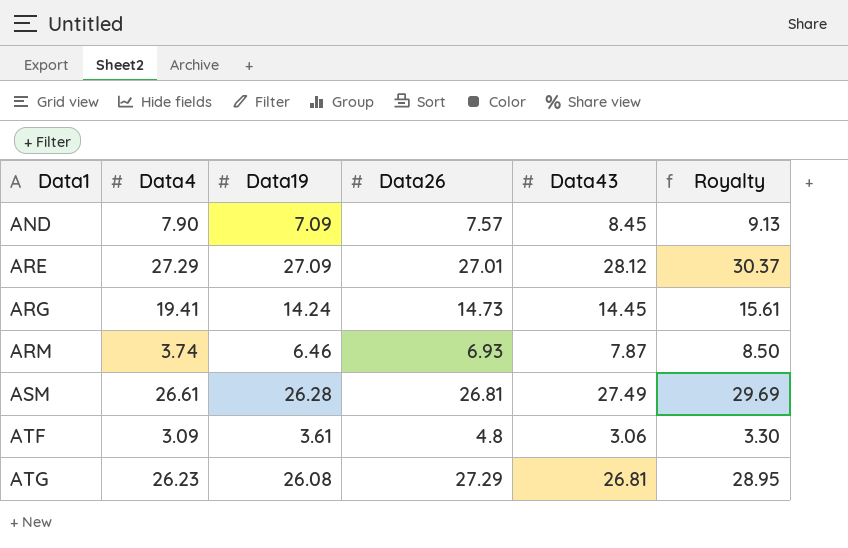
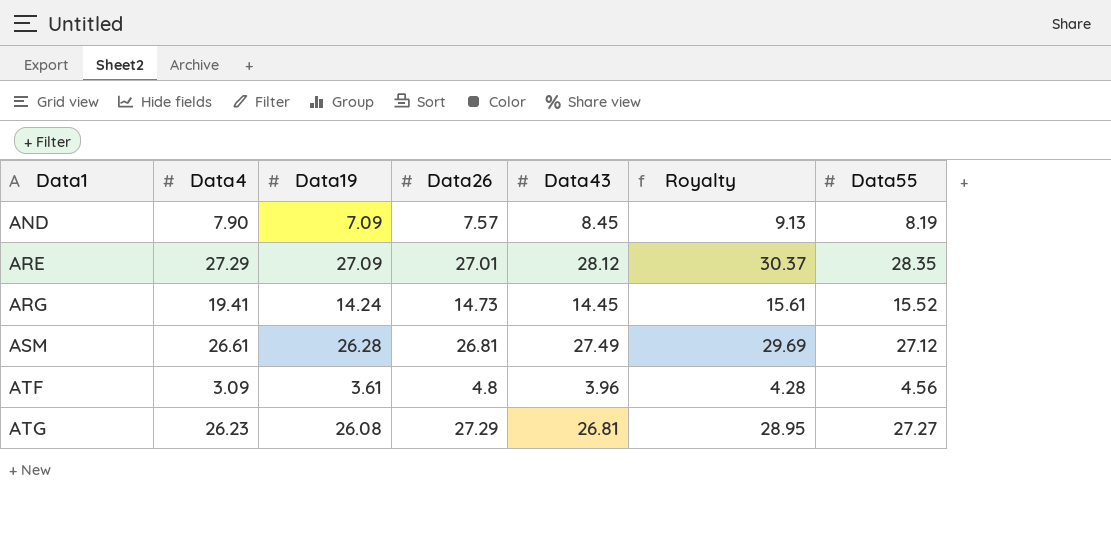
column Data55 | position: none -> 7
row ARM: 3.74 | 6.46 | 6.93 | 7.87 | 8.50 -> none
ATF | Data43: 3.06 -> 3.96
ATF | Royalty: 3.30 -> 4.28

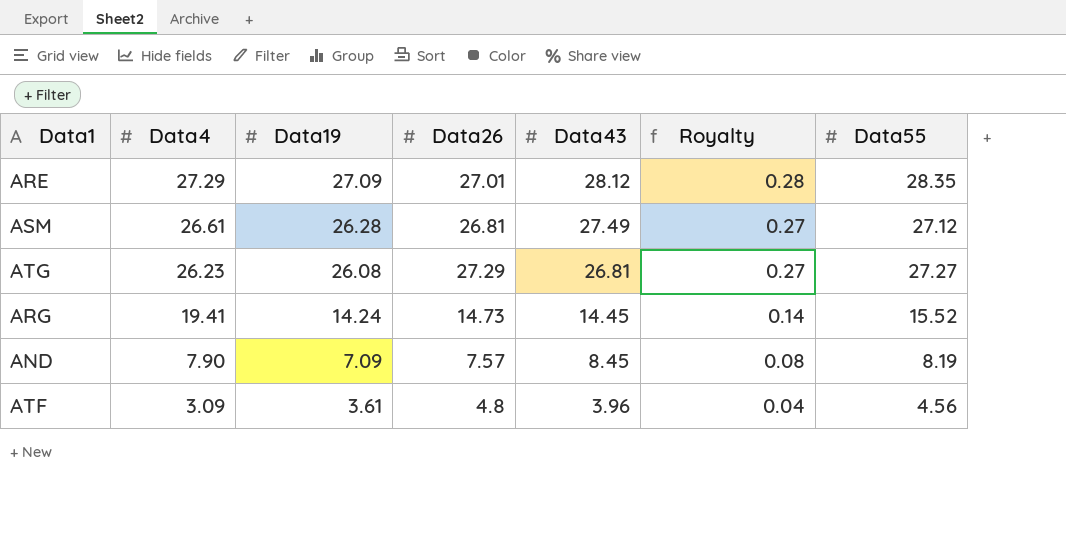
row order: Data1 ascending -> Data4 descending
column Royalty | formula: [Data43] * 1.08 -> [Data43] * 0.01

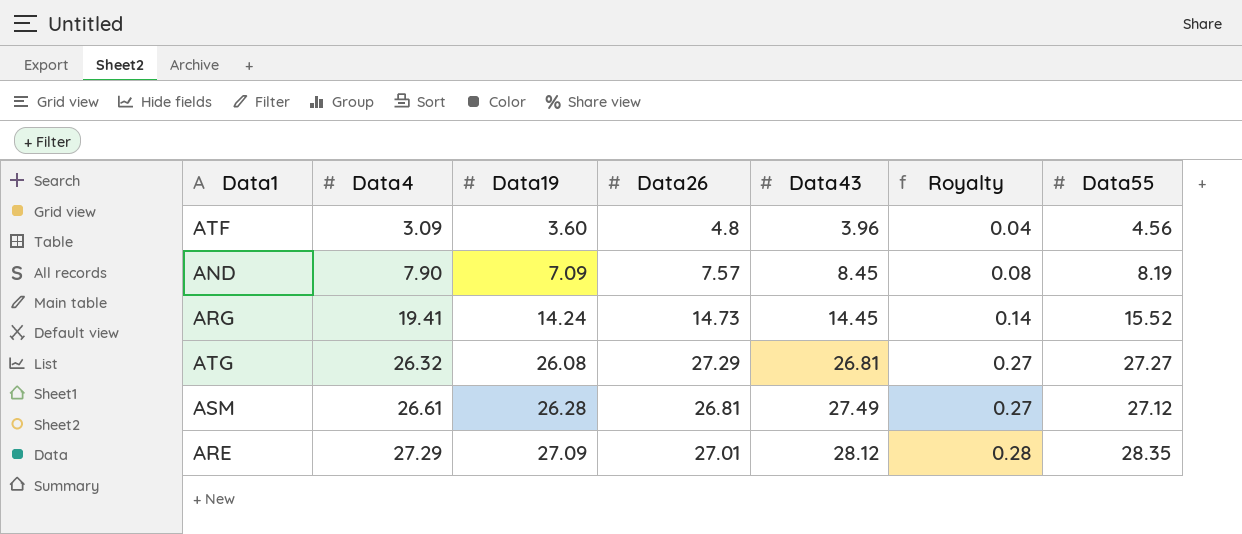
row order: Data4 descending -> Data4 ascending
ATF | Data19: 3.61 -> 3.60
ATG | Data4: 26.23 -> 26.32

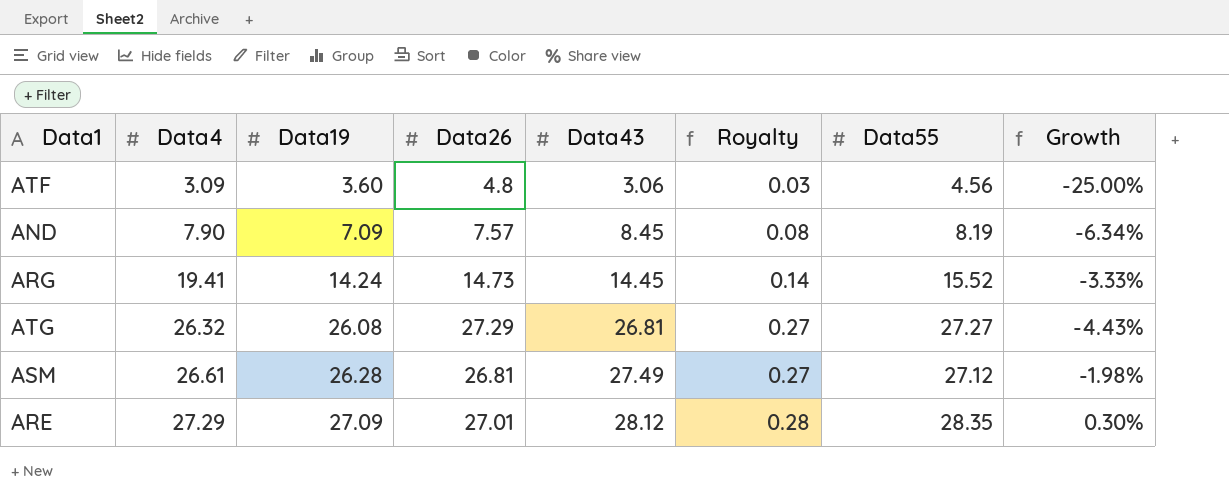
column Growth | formula: none -> ([Data19] - [Data26]) / [Data26]
ATF | Data43: 3.96 -> 3.06
ATF | Royalty: 0.04 -> 0.03

